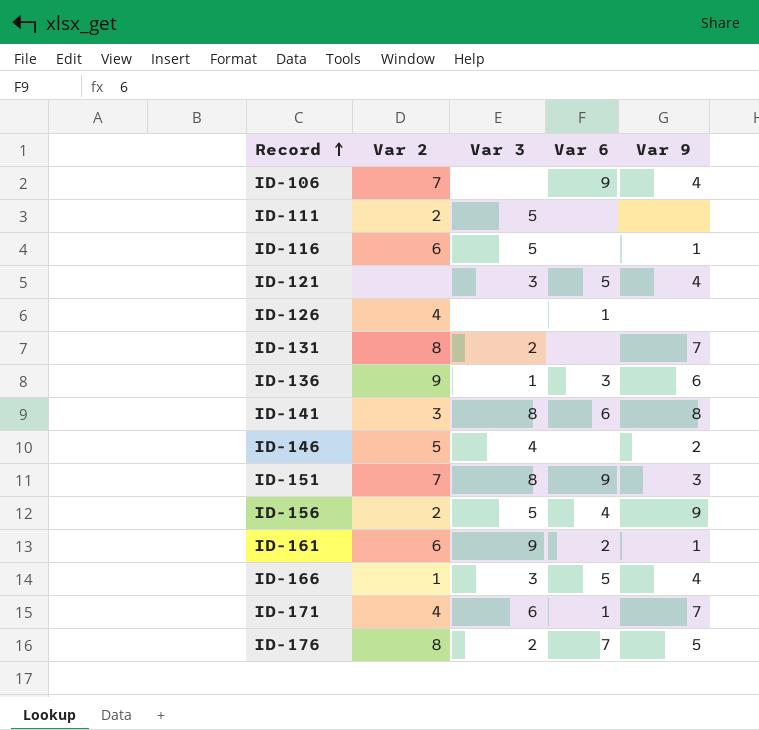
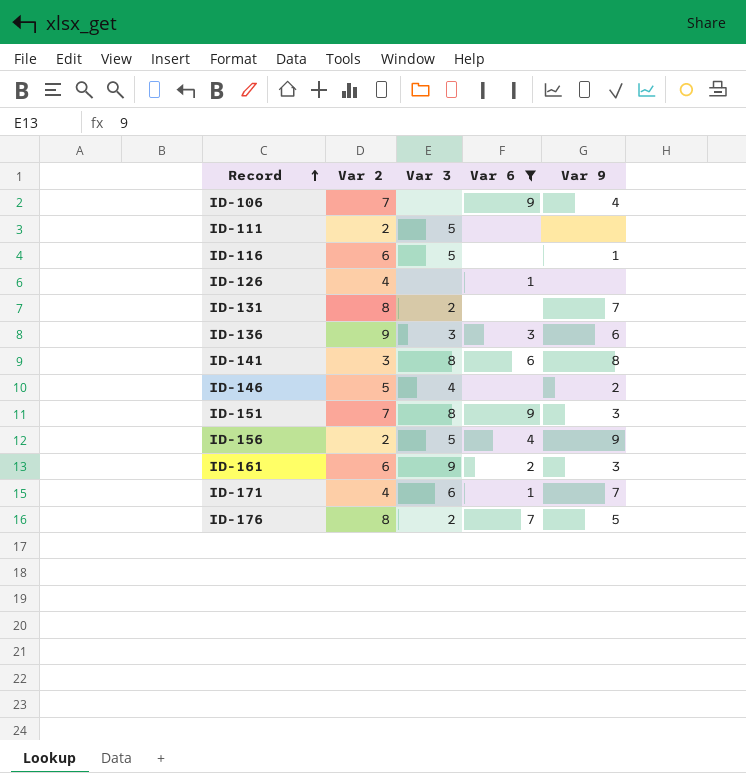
filter: none -> Var 6 != 5
ID-136 | Var 3: 1 -> 3
ID-161 | Var 9: 1 -> 3

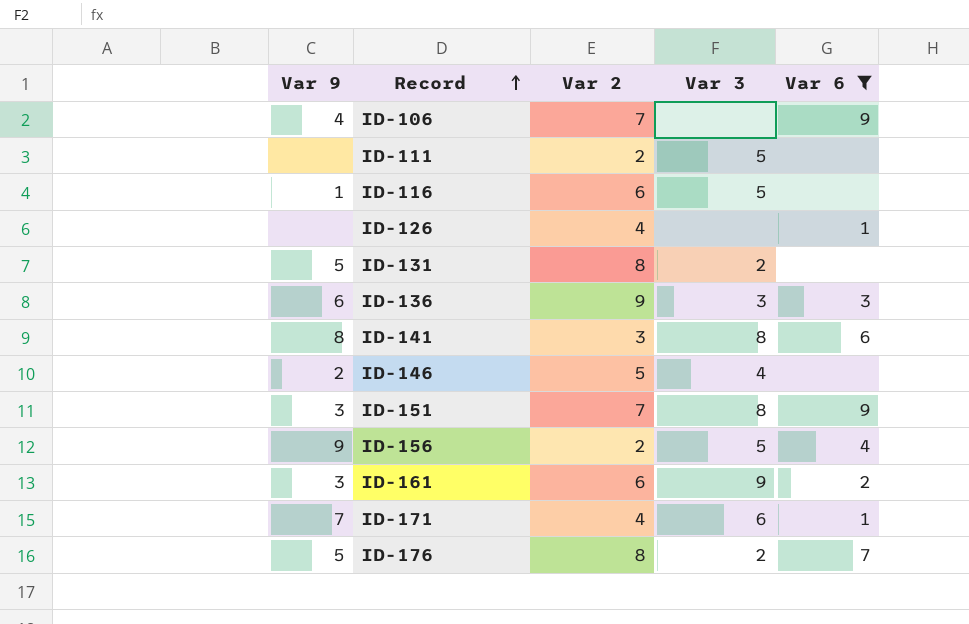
column Var 9 | position: 5 -> 1
ID-131 | Var 9: 7 -> 5

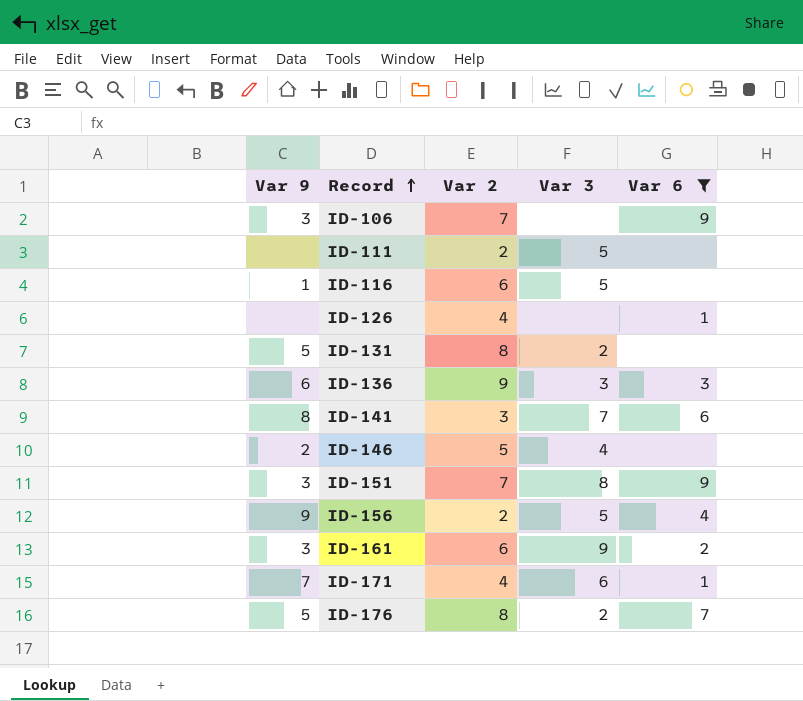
ID-106 | Var 9: 4 -> 3
ID-141 | Var 3: 8 -> 7

